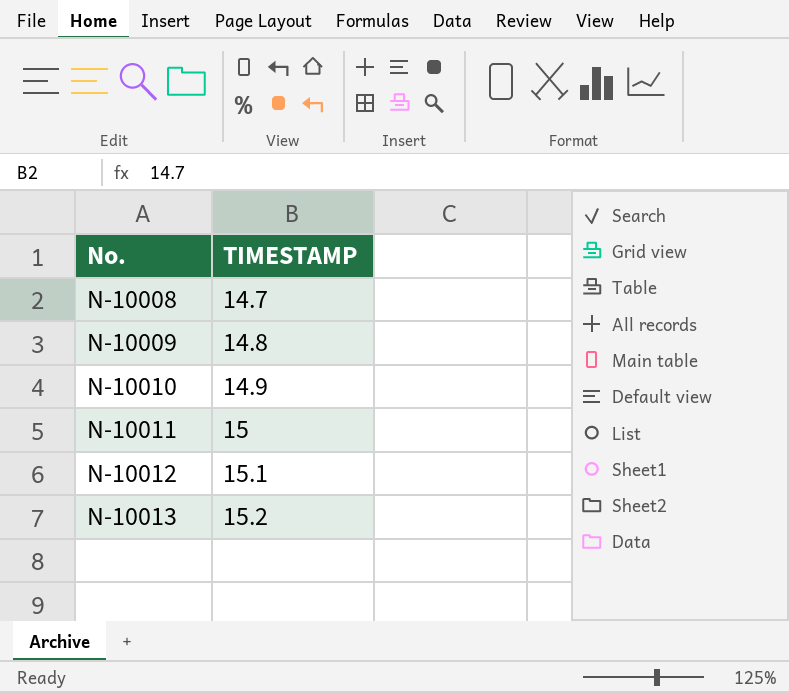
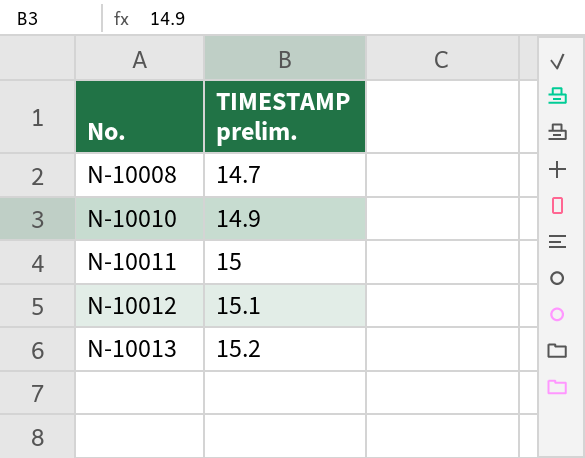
column name: TIMESTAMP -> TIMESTAMP prelim.
row N-10009: 14.8 -> none

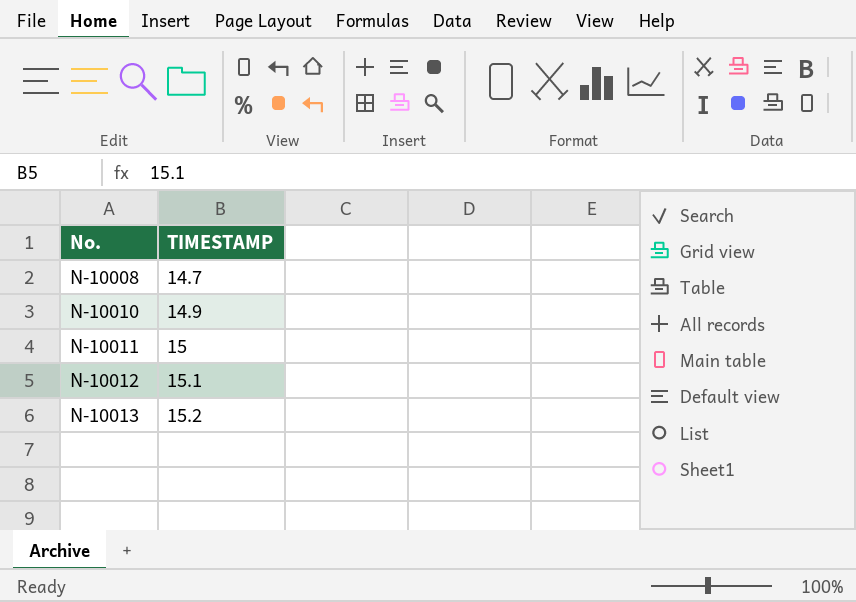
column name: TIMESTAMP prelim. -> TIMESTAMP

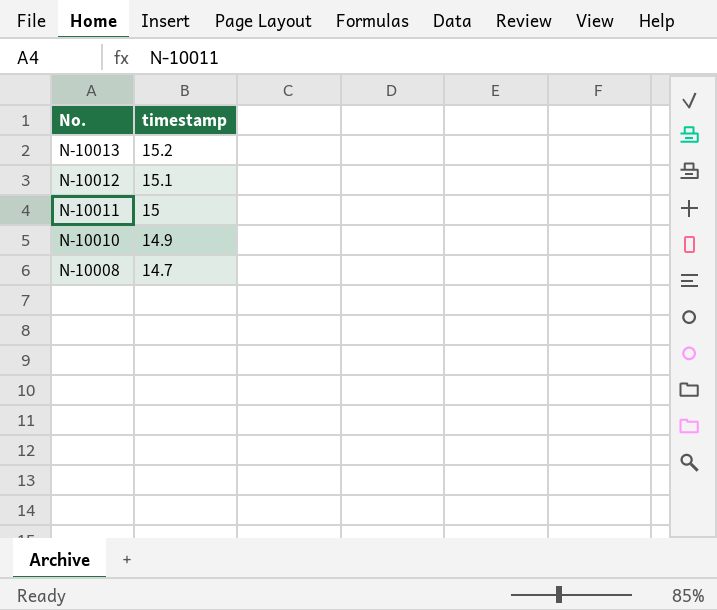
row order: No. ascending -> No. descending
column name: TIMESTAMP -> timestamp

